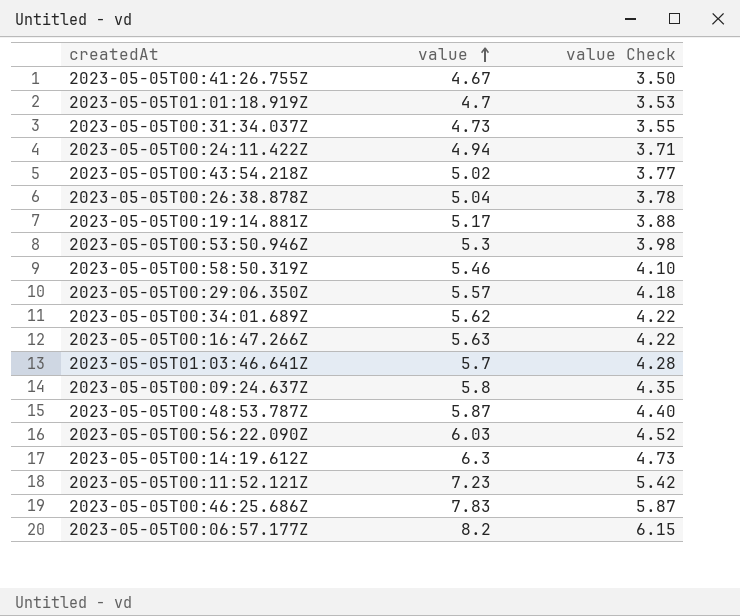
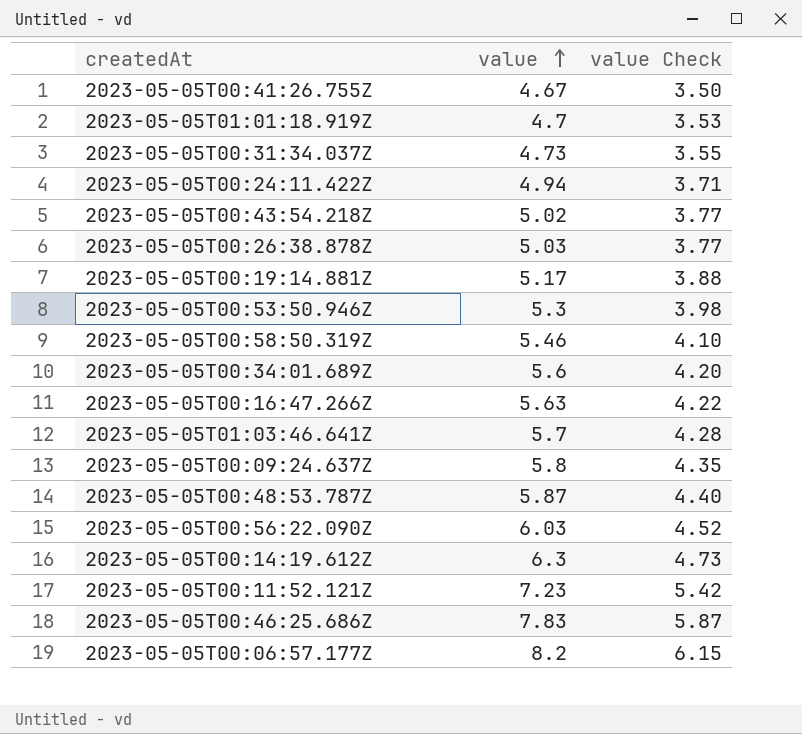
row 2023-05-05T00:29:06.350Z: 5.57 | 4.18 -> none
2023-05-05T00:26:38.878Z | value: 5.04 -> 5.03
2023-05-05T00:26:38.878Z | value Check: 3.78 -> 3.77
2023-05-05T00:34:01.689Z | value: 5.62 -> 5.6
2023-05-05T00:34:01.689Z | value Check: 4.22 -> 4.20

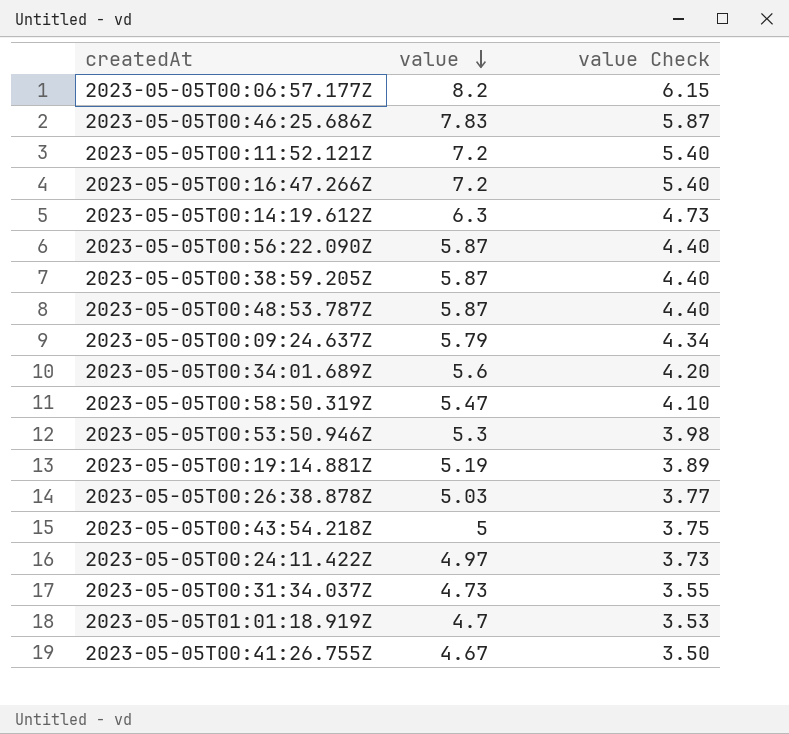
row order: value ascending -> value descending
row 2023-05-05T01:03:46.641Z: 5.7 | 4.28 -> none
2023-05-05T00:11:52.121Z | value: 7.23 -> 7.2
2023-05-05T00:11:52.121Z | value Check: 5.42 -> 5.40
2023-05-05T00:16:47.266Z | value: 5.63 -> 7.2
2023-05-05T00:16:47.266Z | value Check: 4.22 -> 5.40
2023-05-05T00:56:22.090Z | value: 6.03 -> 5.87
2023-05-05T00:56:22.090Z | value Check: 4.52 -> 4.40
row 2023-05-05T00:38:59.205Z: none -> 5.87 | 4.40
2023-05-05T00:09:24.637Z | value: 5.8 -> 5.79
2023-05-05T00:09:24.637Z | value Check: 4.35 -> 4.34
2023-05-05T00:58:50.319Z | value: 5.46 -> 5.47
2023-05-05T00:19:14.881Z | value: 5.17 -> 5.19
2023-05-05T00:19:14.881Z | value Check: 3.88 -> 3.89
2023-05-05T00:43:54.218Z | value: 5.02 -> 5
2023-05-05T00:43:54.218Z | value Check: 3.77 -> 3.75
2023-05-05T00:24:11.422Z | value: 4.94 -> 4.97
2023-05-05T00:24:11.422Z | value Check: 3.71 -> 3.73

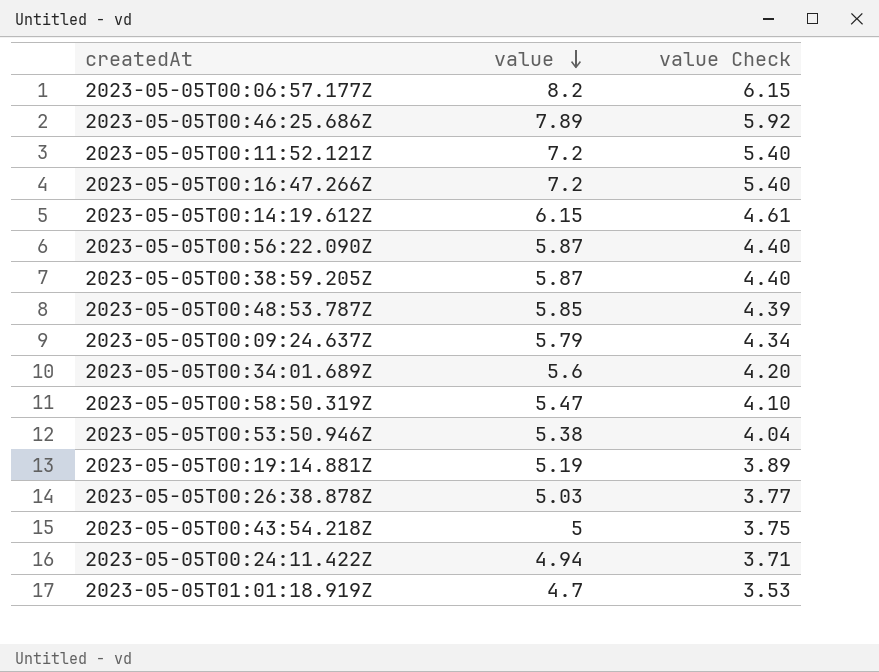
row 2023-05-05T00:31:34.037Z: 4.73 | 3.55 -> none
row 2023-05-05T00:41:26.755Z: 4.67 | 3.50 -> none
2023-05-05T00:46:25.686Z | value: 7.83 -> 7.89
2023-05-05T00:46:25.686Z | value Check: 5.87 -> 5.92
2023-05-05T00:14:19.612Z | value: 6.3 -> 6.15
2023-05-05T00:14:19.612Z | value Check: 4.73 -> 4.61
2023-05-05T00:48:53.787Z | value: 5.87 -> 5.85
2023-05-05T00:48:53.787Z | value Check: 4.40 -> 4.39
2023-05-05T00:53:50.946Z | value: 5.3 -> 5.38
2023-05-05T00:53:50.946Z | value Check: 3.98 -> 4.04
2023-05-05T00:24:11.422Z | value: 4.97 -> 4.94
2023-05-05T00:24:11.422Z | value Check: 3.73 -> 3.71

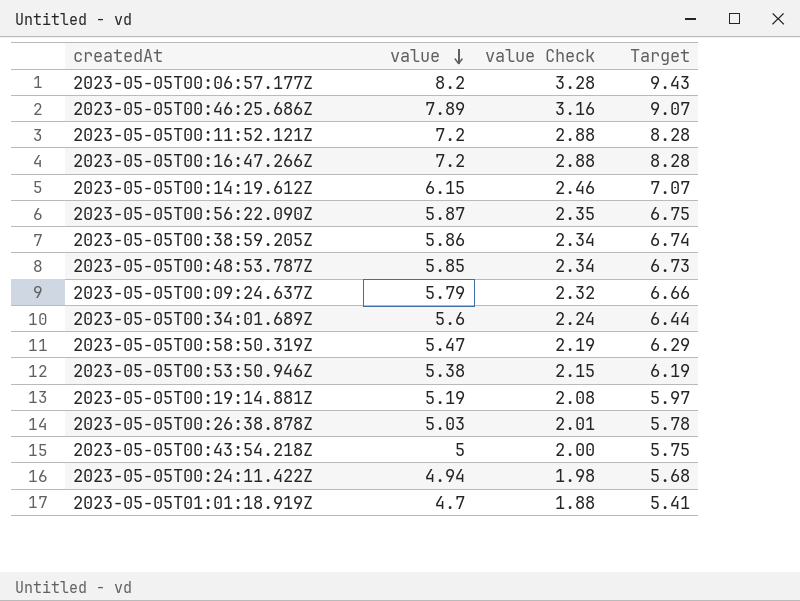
column value Check | formula: [value] * 0.75 -> [value] * 0.4
column Target | formula: none -> [value] * 1.15
2023-05-05T00:38:59.205Z | value: 5.87 -> 5.86

